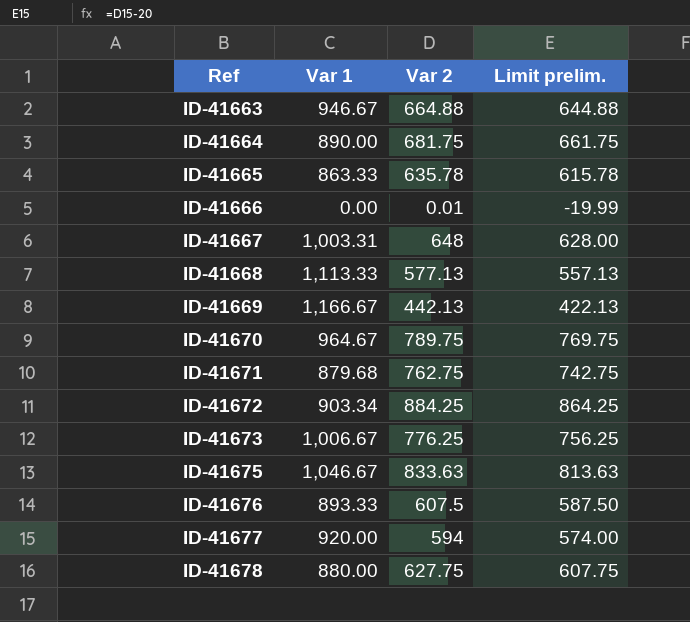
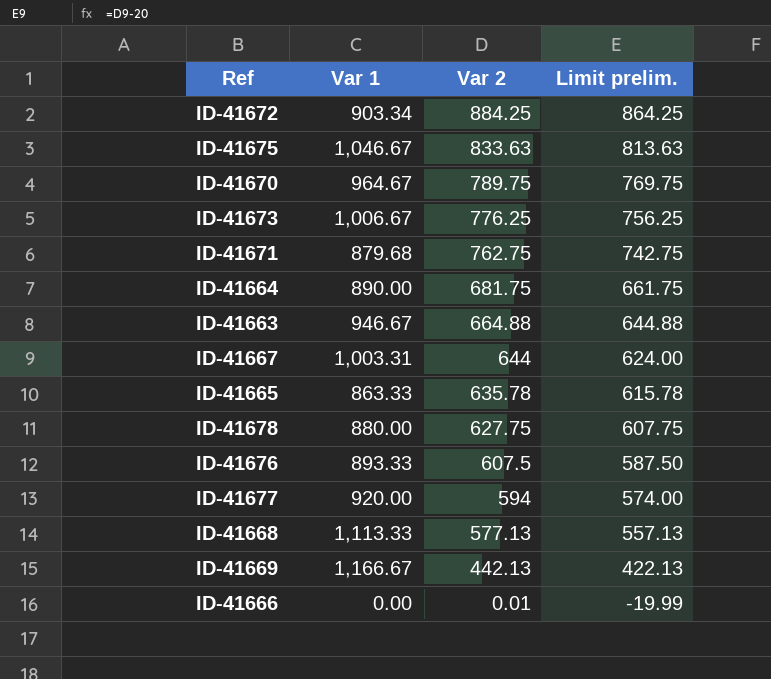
row order: Ref ascending -> Var 2 descending
ID-41667 | Var 2: 648 -> 644
ID-41667 | Limit prelim.: 628.00 -> 624.00

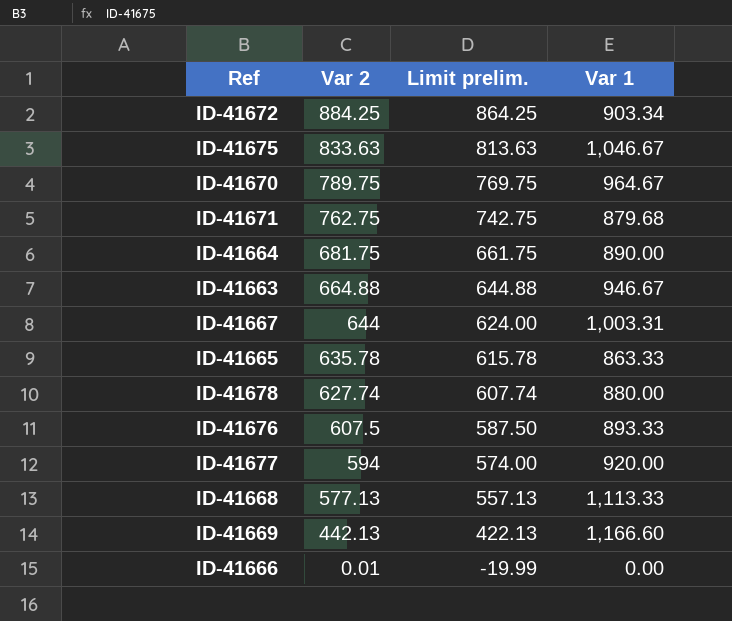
column Var 1 | position: 2 -> 4
row ID-41673: 1,006.67 | 776.25 | 756.25 -> none
ID-41678 | Var 2: 627.75 -> 627.74
ID-41678 | Limit prelim.: 607.75 -> 607.74
ID-41669 | Var 1: 1,166.67 -> 1,166.60

